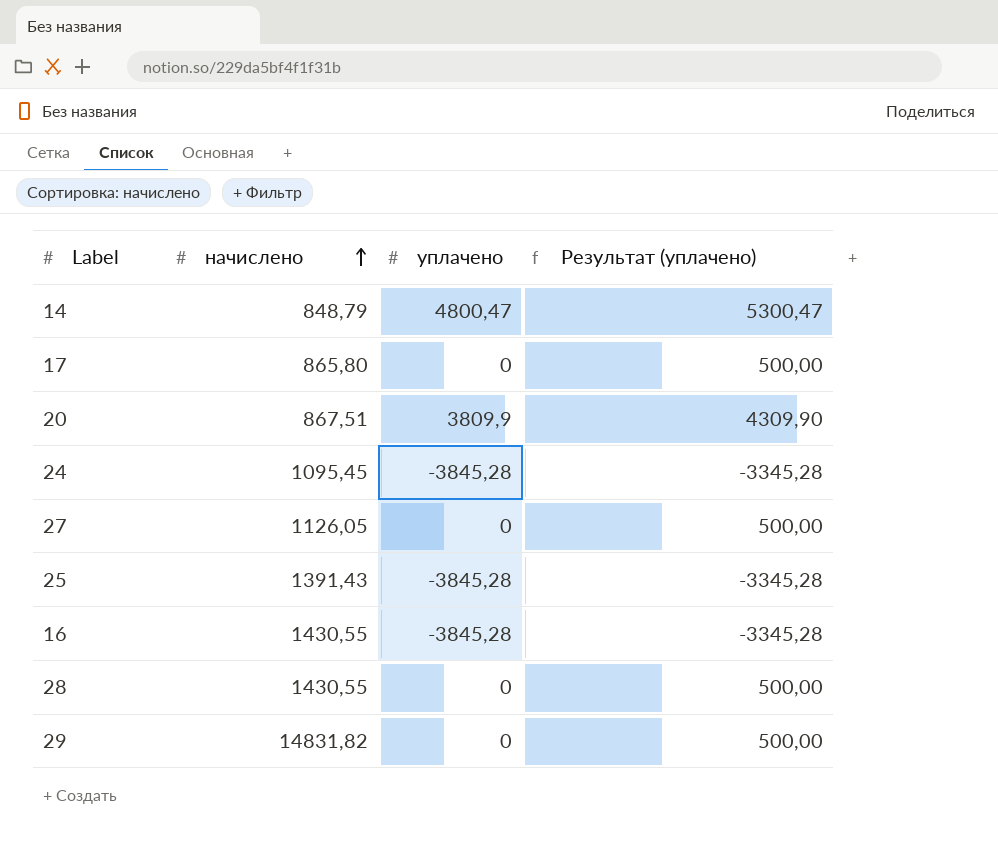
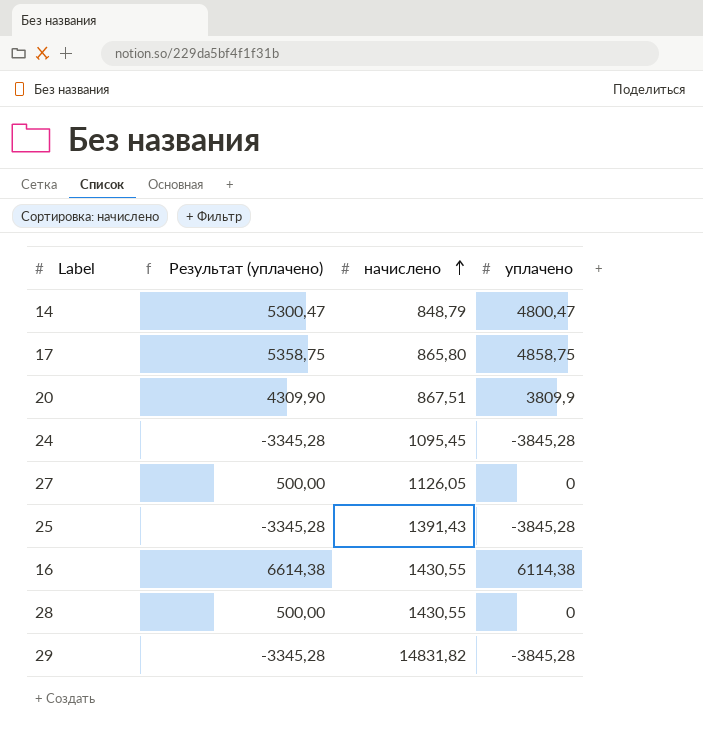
column Результат (уплачено) | position: 4 -> 2
17 | Результат (уплачено): 500,00 -> 5358,75
17 | уплачено: 0 -> 4858,75
16 | Результат (уплачено): -3345,28 -> 6614,38
16 | уплачено: -3845,28 -> 6114,38
29 | Результат (уплачено): 500,00 -> -3345,28
29 | уплачено: 0 -> -3845,28

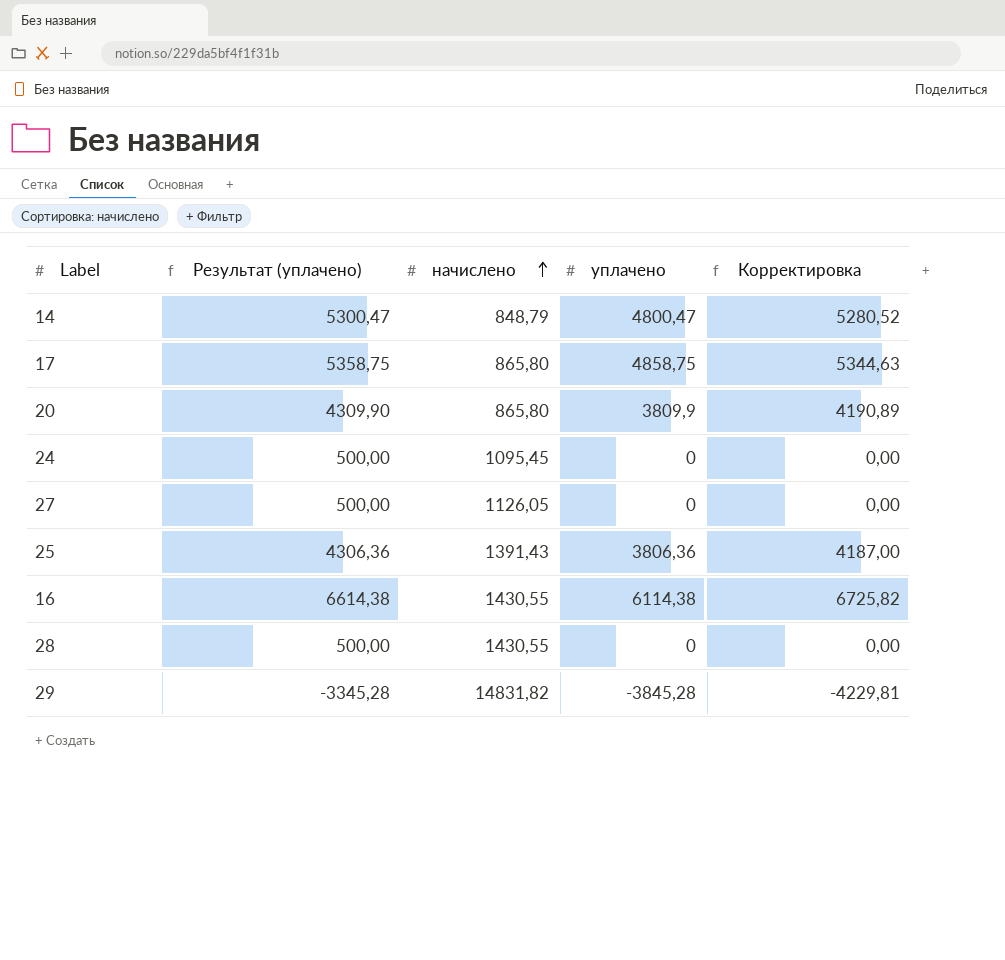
column Корректировка | formula: none -> [уплачено] * 1,1
20 | начислено: 867,51 -> 865,80
24 | Результат (уплачено): -3345,28 -> 500,00
24 | уплачено: -3845,28 -> 0
25 | Результат (уплачено): -3345,28 -> 4306,36
25 | уплачено: -3845,28 -> 3806,36

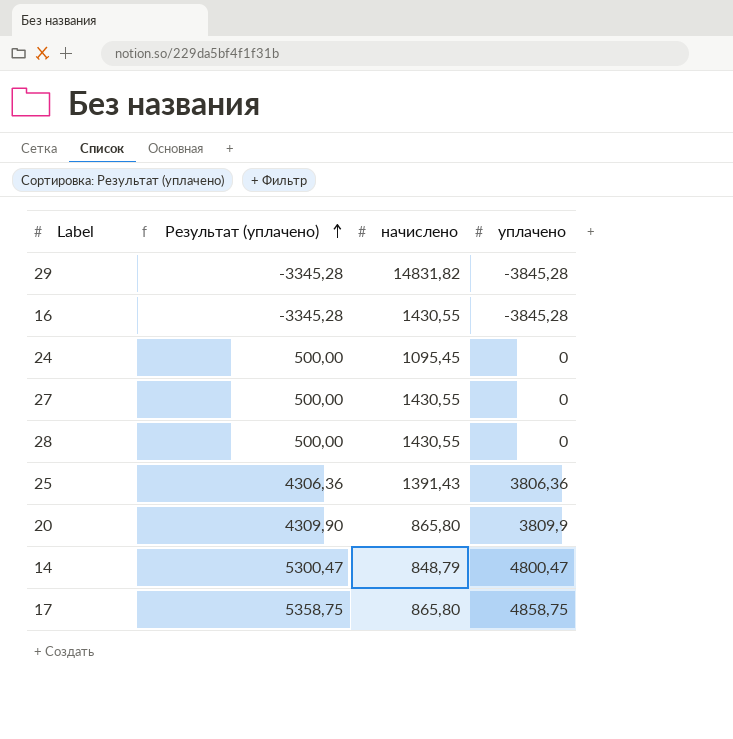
row order: начислено ascending -> Результат (уплачено) ascending
column Корректировка | formula: [уплачено] * 1,1 -> none
16 | Результат (уплачено): 6614,38 -> -3345,28
16 | уплачено: 6114,38 -> -3845,28
27 | начислено: 1126,05 -> 1430,55

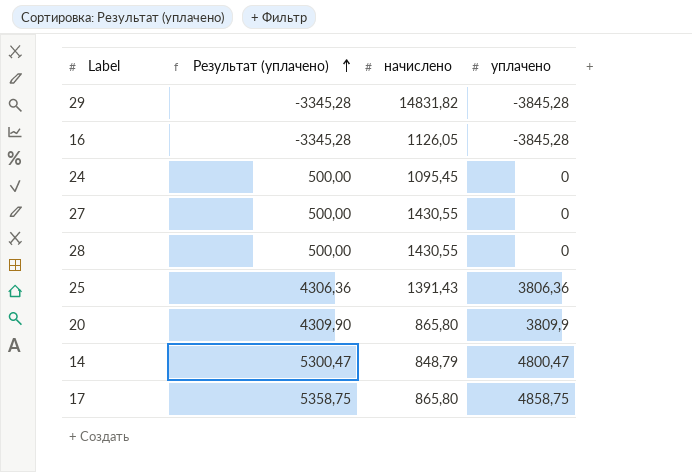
16 | начислено: 1430,55 -> 1126,05

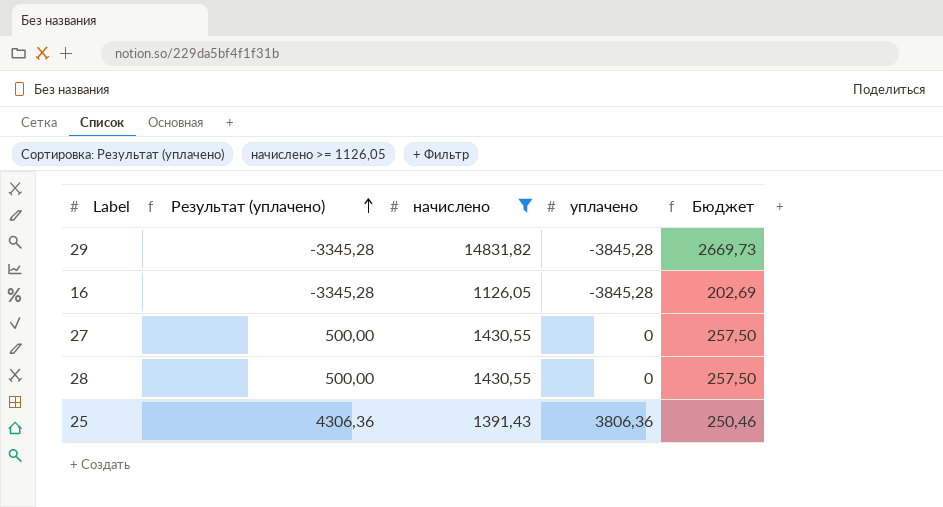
filter: none -> начислено >= 1126,05
column Бюджет | formula: none -> [начислено] * 0,18

